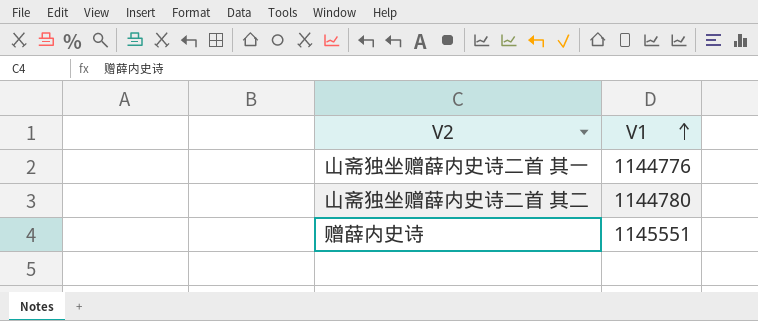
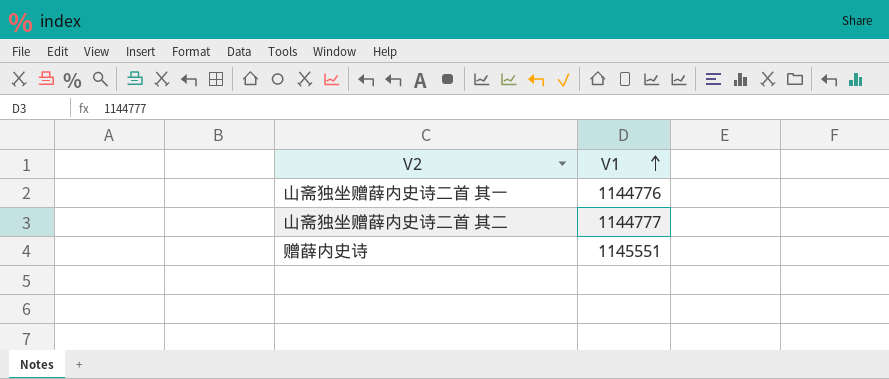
山斋独坐赠薛内史诗二首 其二 | V1: 1144780 -> 1144777

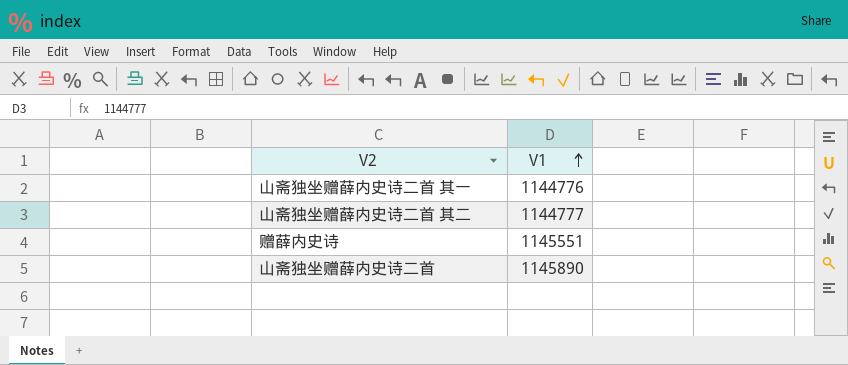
row 山斋独坐赠薛内史诗二首: none -> 1145890

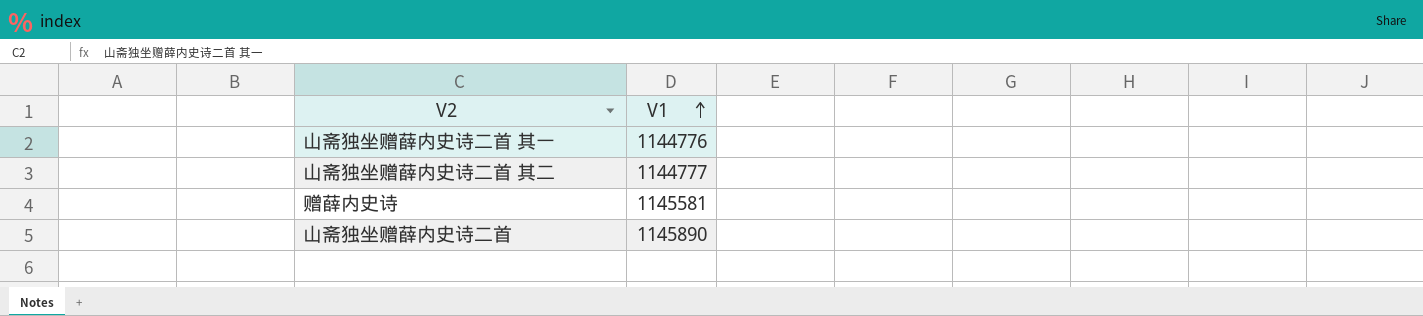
赠薛内史诗 | V1: 1145551 -> 1145581

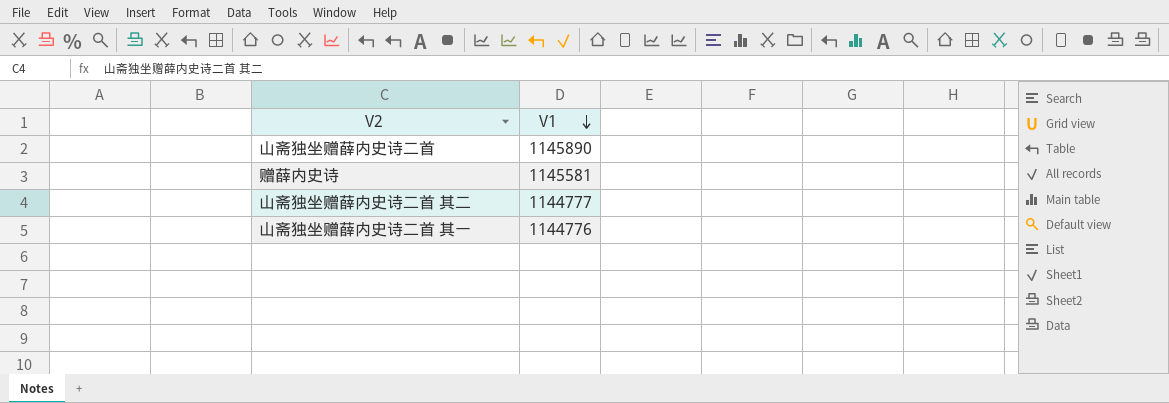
row order: V1 ascending -> V1 descending

